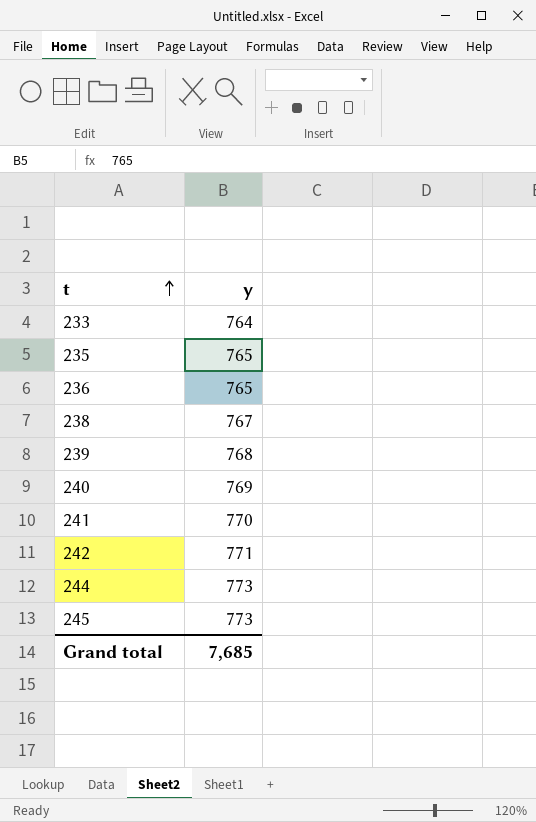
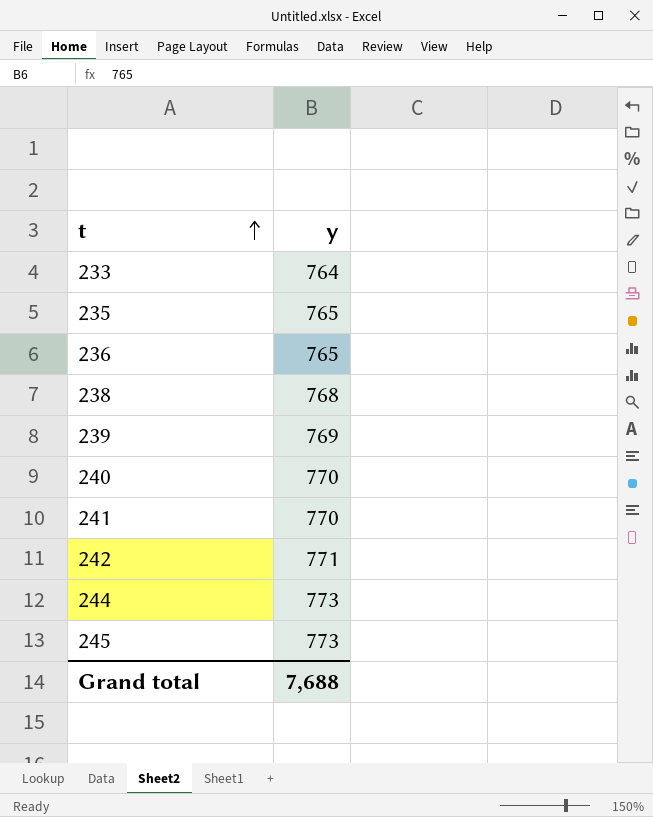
238 | y: 767 -> 768
239 | y: 768 -> 769
240 | y: 769 -> 770
Grand total | y: 7,685 -> 7,688

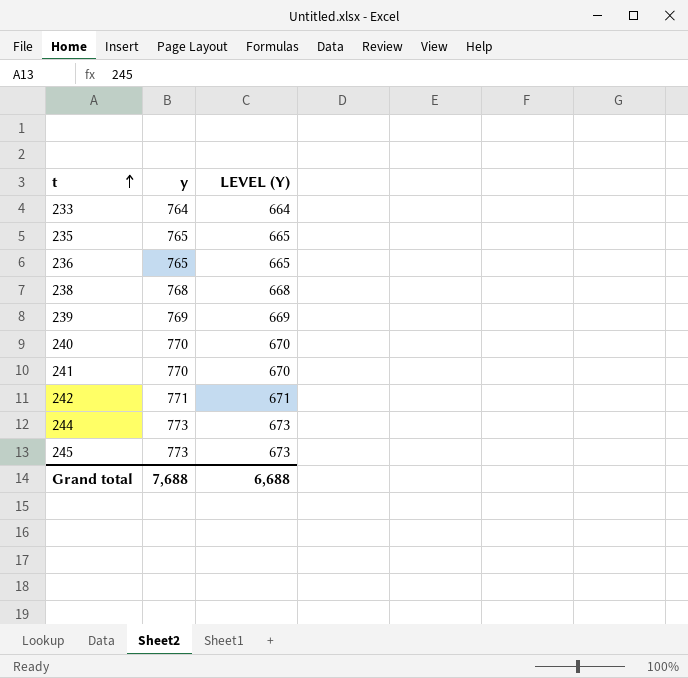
column LEVEL (Y) | formula: none -> [y] - 100

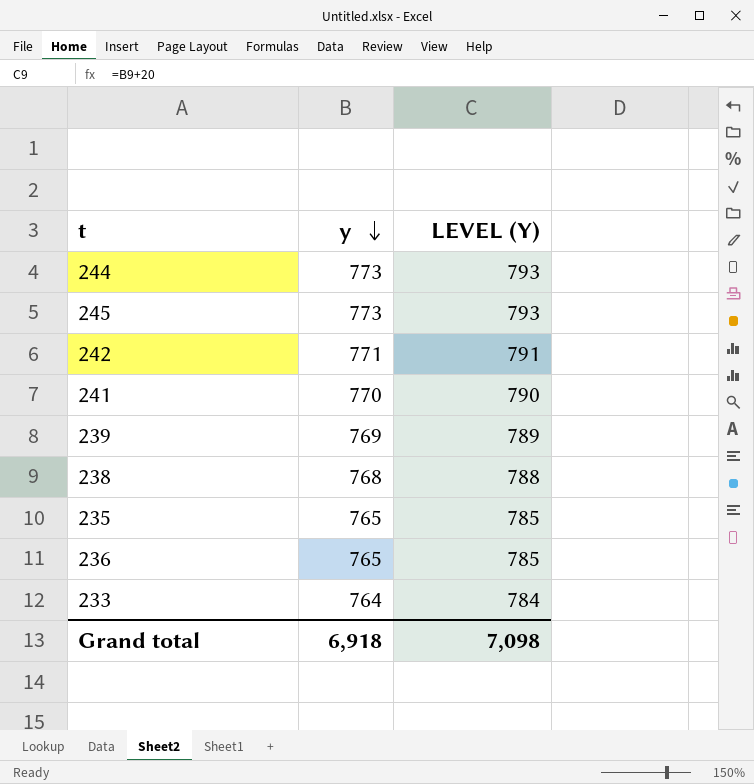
row order: t ascending -> y descending
column LEVEL (Y) | formula: [y] - 100 -> [y] + 20
row 240: 770 | 670 -> none
Grand total | y: 7,688 -> 6,918
Grand total | LEVEL (Y): 6,688 -> 7,098

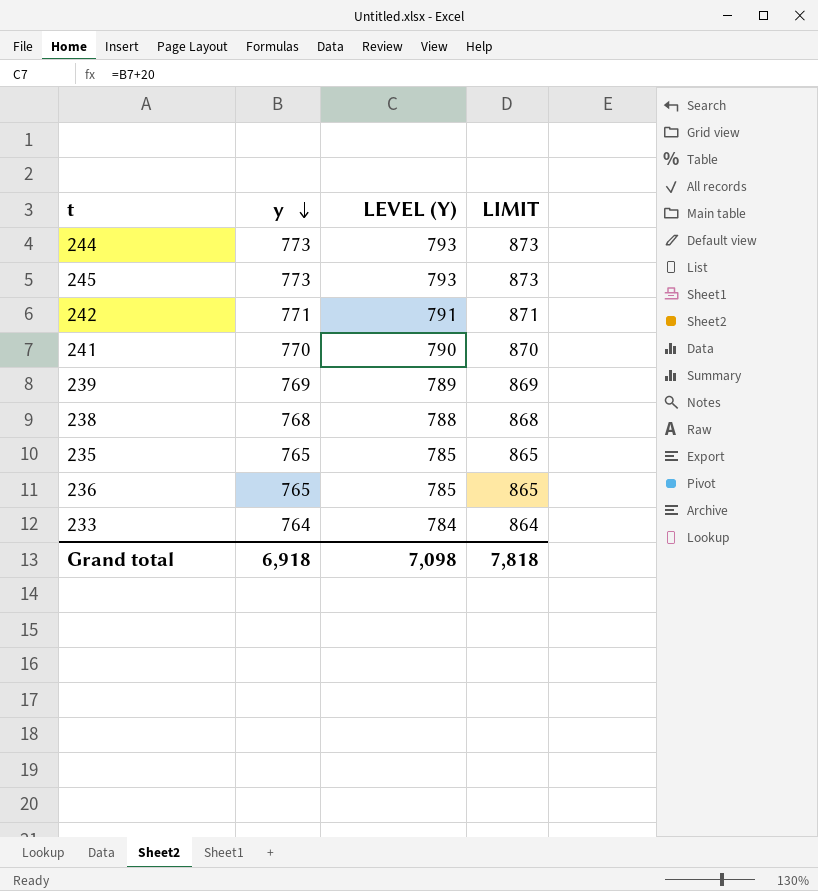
column LIMIT | formula: none -> [y] + 100

